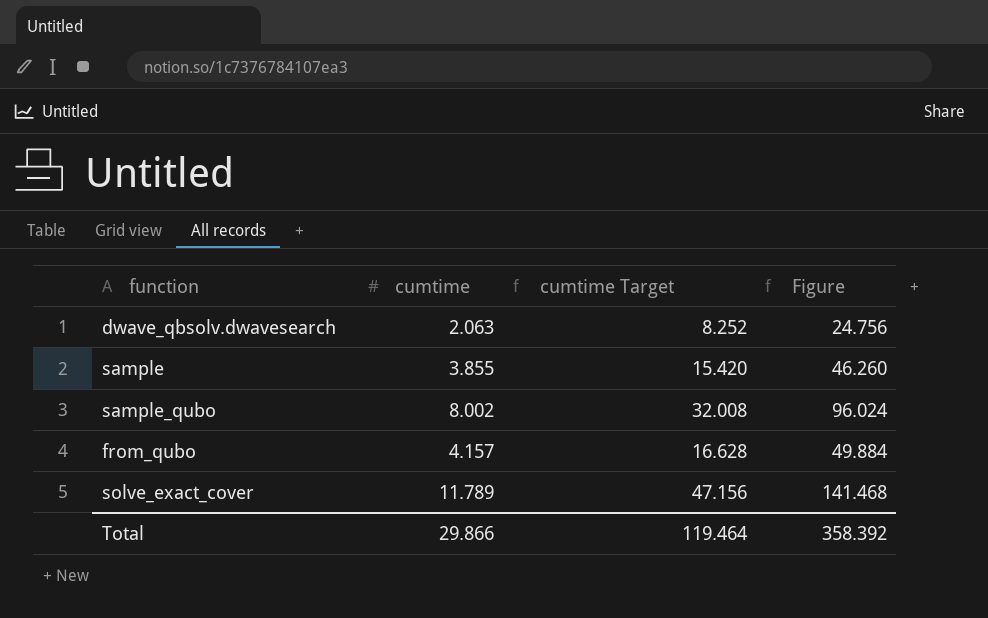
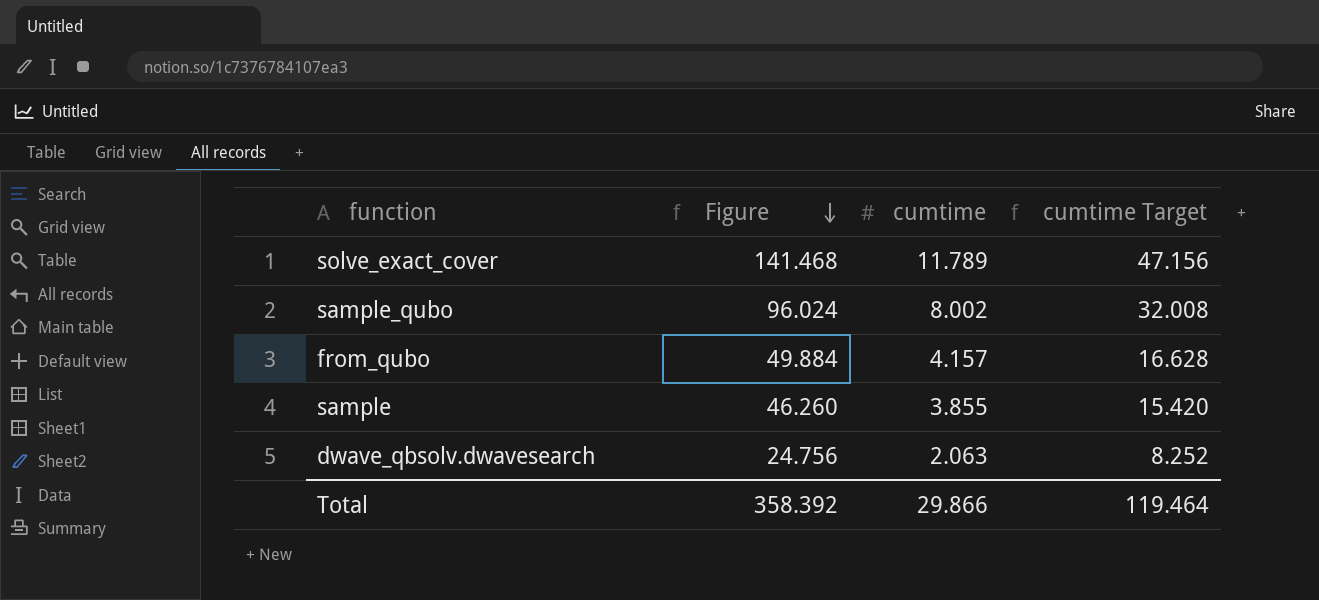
row order: none -> Figure descending
column Figure | position: 4 -> 2

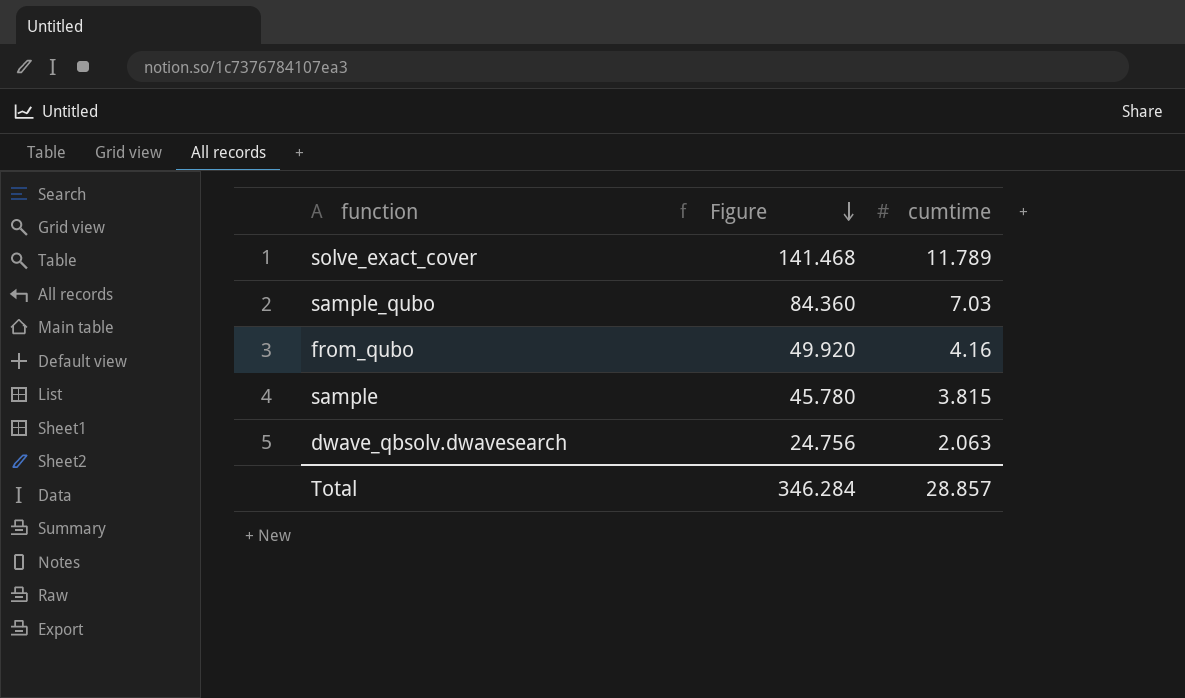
column cumtime Target | formula: [cumtime] * 4 -> none
sample_qubo | Figure: 96.024 -> 84.360
sample_qubo | cumtime: 8.002 -> 7.03
from_qubo | Figure: 49.884 -> 49.920
from_qubo | cumtime: 4.157 -> 4.16
sample | Figure: 46.260 -> 45.780
sample | cumtime: 3.855 -> 3.815
Total | Figure: 358.392 -> 346.284
Total | cumtime: 29.866 -> 28.857

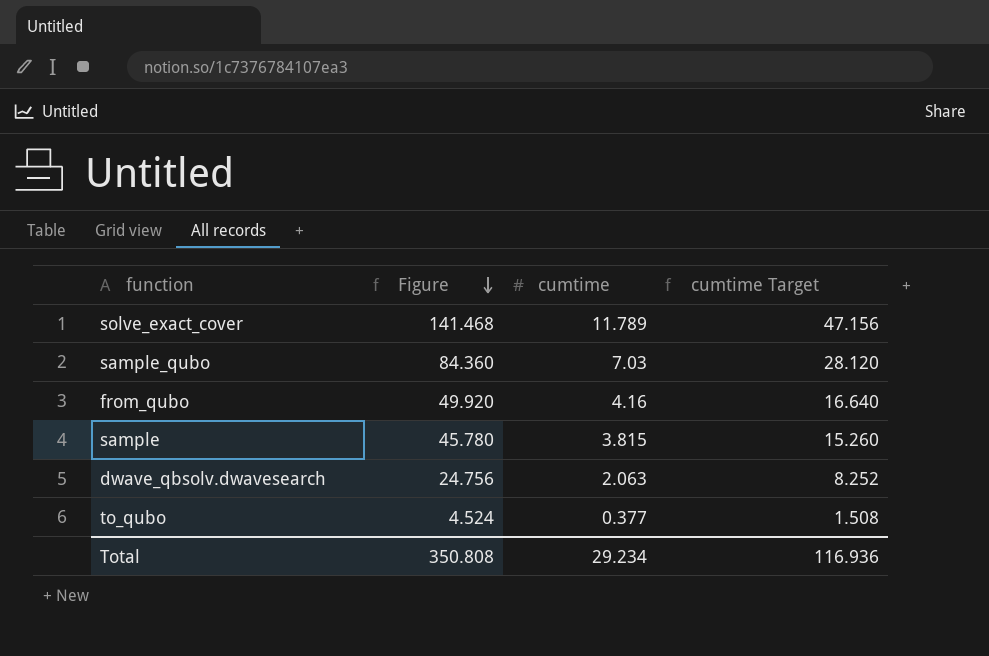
column cumtime Target | formula: none -> [cumtime] * 4
row to_qubo: none -> 4.524 | 0.377 | 1.508
Total | Figure: 346.284 -> 350.808
Total | cumtime: 28.857 -> 29.234

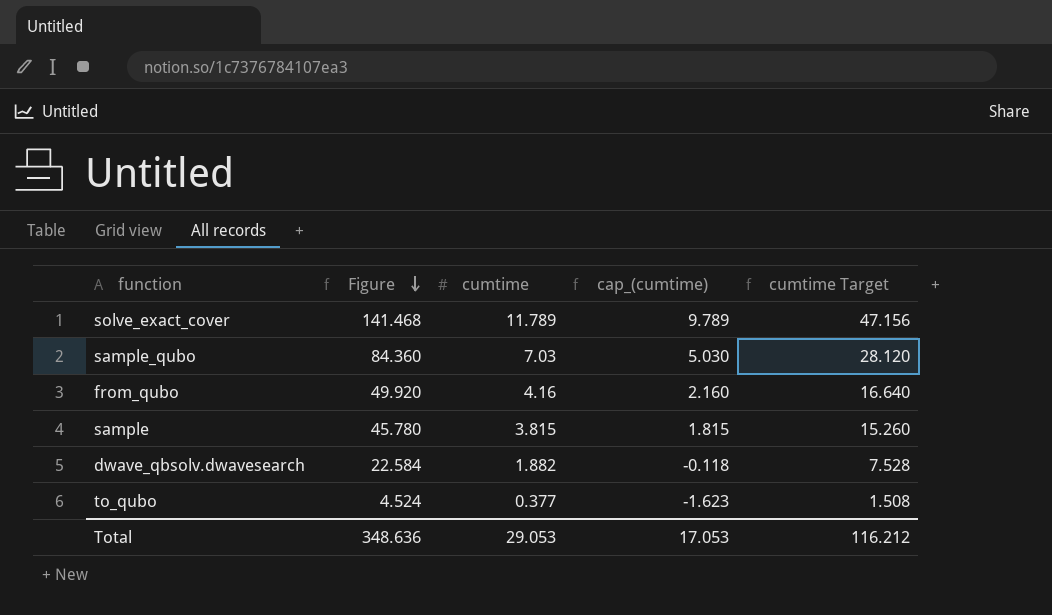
column cap_(cumtime) | formula: none -> [cumtime] - 2
dwave_qbsolv.dwavesearch | Figure: 24.756 -> 22.584
dwave_qbsolv.dwavesearch | cumtime: 2.063 -> 1.882
dwave_qbsolv.dwavesearch | cumtime Target: 8.252 -> 7.528
Total | Figure: 350.808 -> 348.636
Total | cumtime: 29.234 -> 29.053
Total | cumtime Target: 116.936 -> 116.212

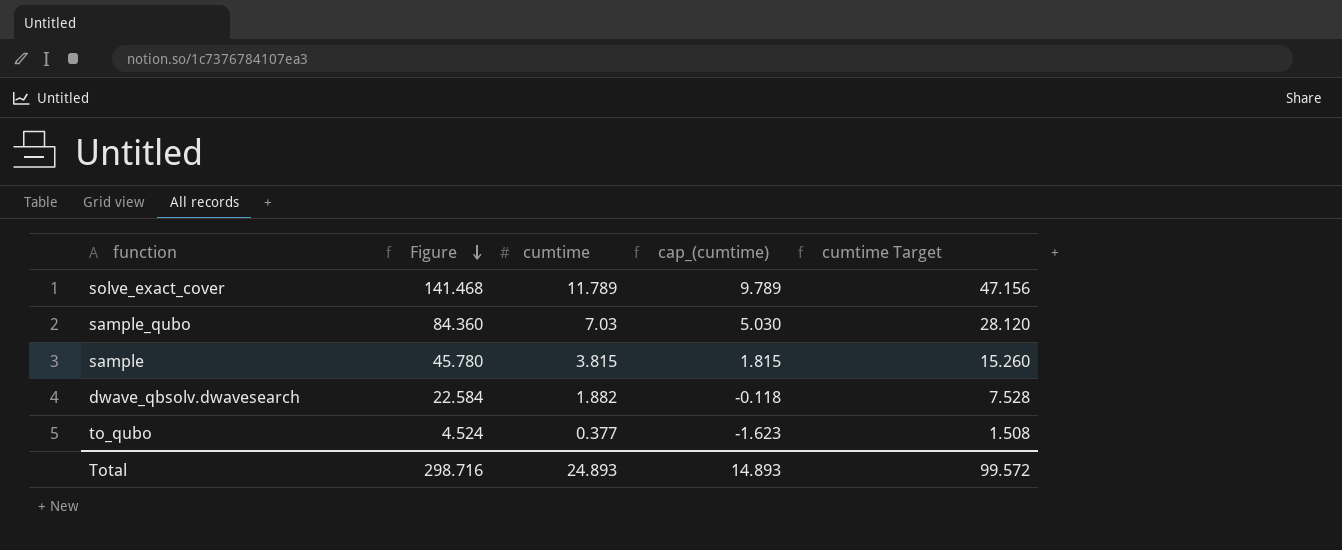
row from_qubo: 49.920 | 4.16 | 2.160 | 16.640 -> none
Total | Figure: 348.636 -> 298.716
Total | cumtime: 29.053 -> 24.893
Total | cap_(cumtime): 17.053 -> 14.893
Total | cumtime Target: 116.212 -> 99.572

